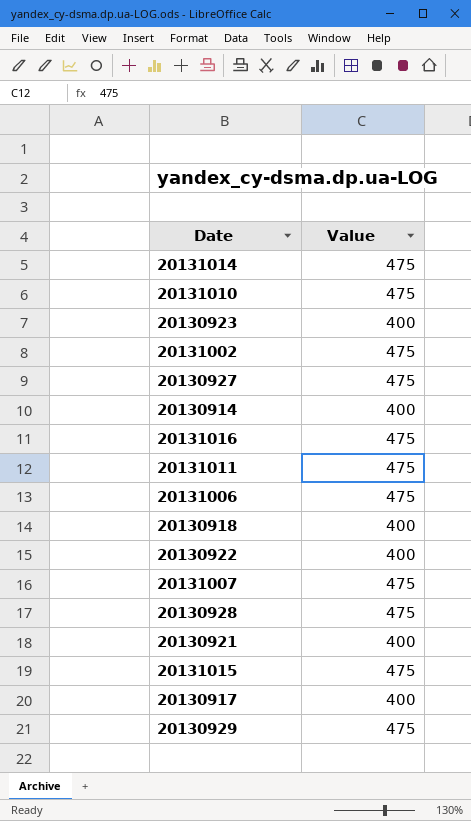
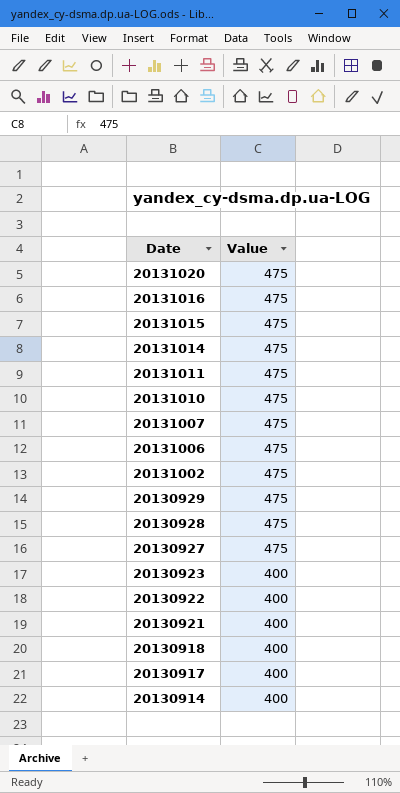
row order: none -> Date descending
row 20131020: none -> 475

